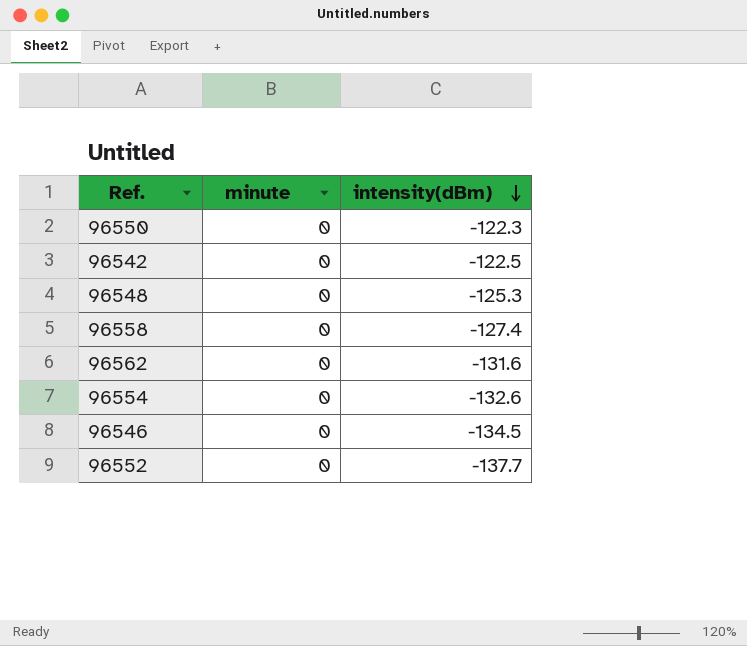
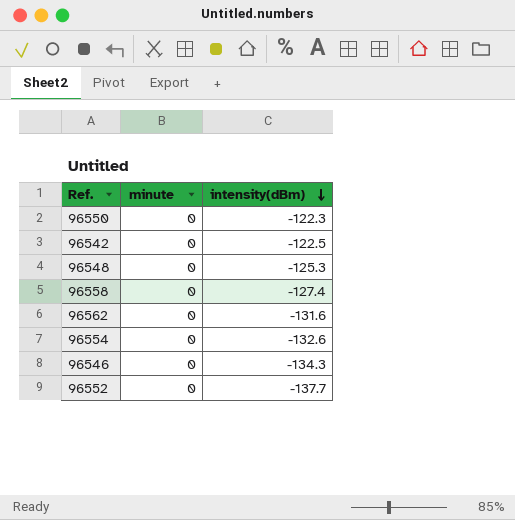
96546 | intensity(dBm): -134.5 -> -134.3

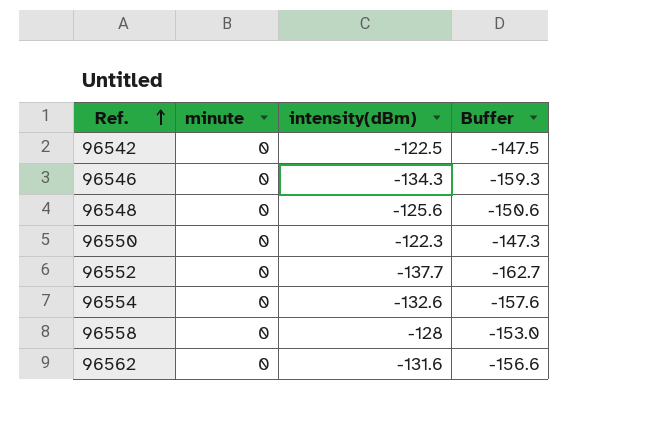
row order: intensity(dBm) descending -> Ref. ascending
column Buffer | formula: none -> [intensity(dBm)] - 25
96548 | intensity(dBm): -125.3 -> -125.6
96558 | intensity(dBm): -127.4 -> -128

